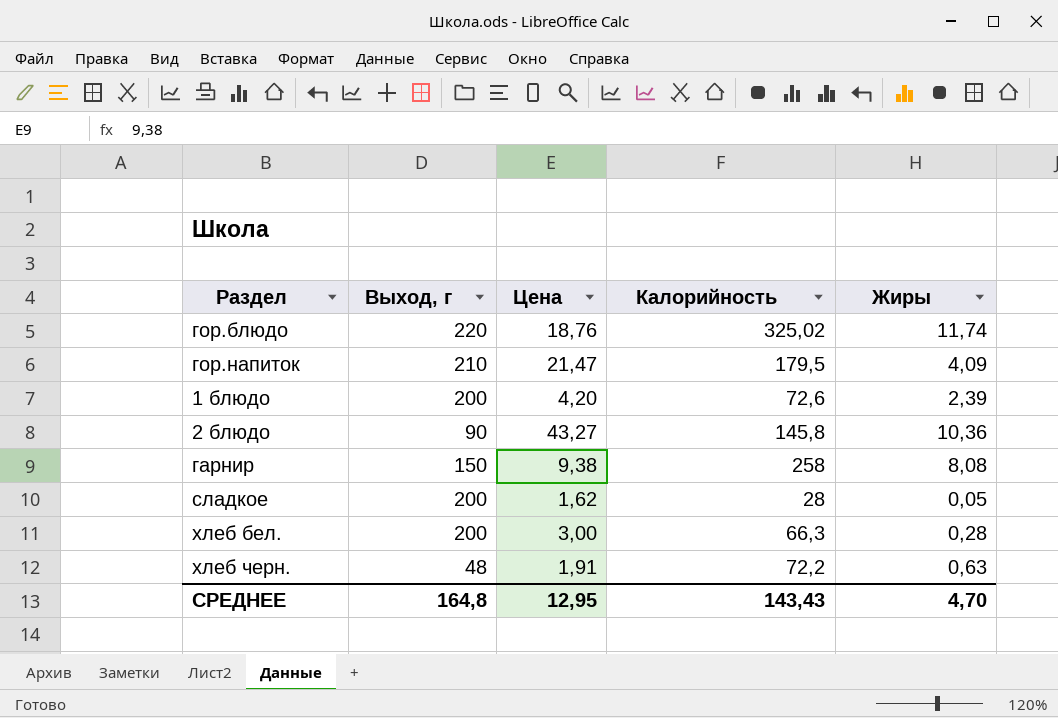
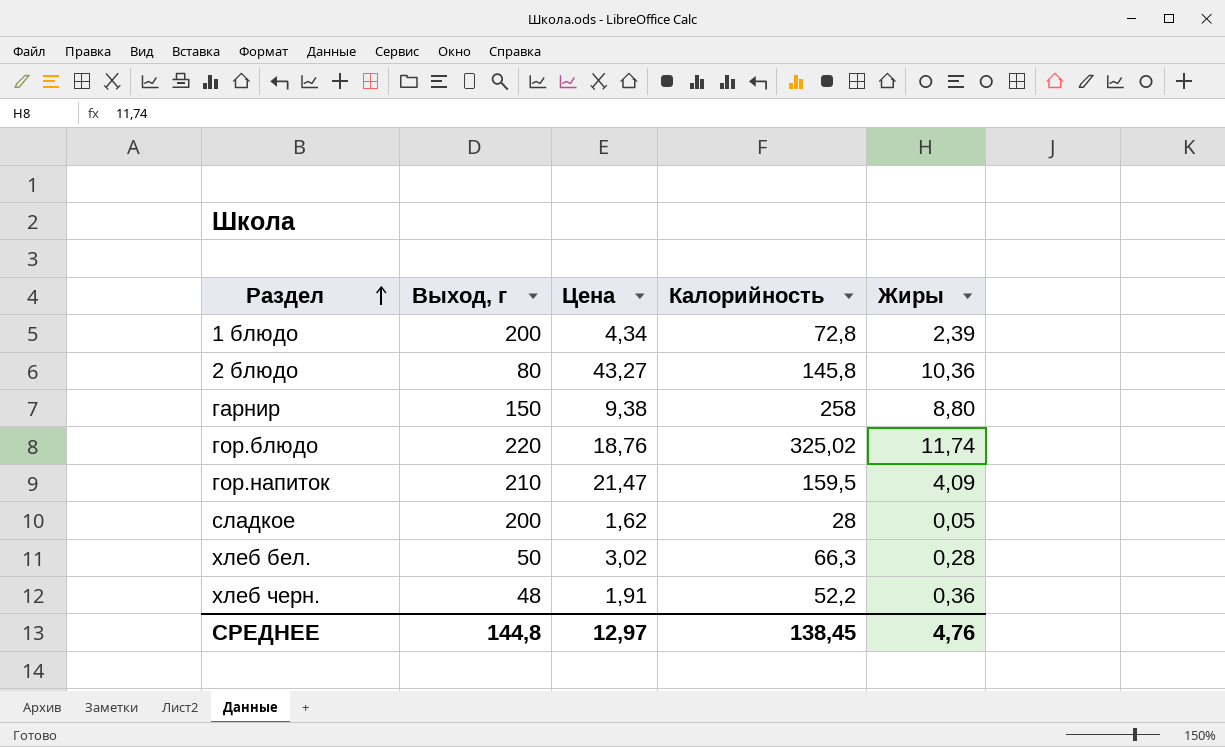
row order: none -> Раздел ascending
1 блюдо | Цена: 4,20 -> 4,34
1 блюдо | Калорийность: 72,6 -> 72,8
2 блюдо | Выход, г: 90 -> 80
гарнир | Жиры: 8,08 -> 8,80
гор.напиток | Калорийность: 179,5 -> 159,5
хлеб бел. | Выход, г: 200 -> 50
хлеб бел. | Цена: 3,00 -> 3,02
хлеб черн. | Калорийность: 72,2 -> 52,2
хлеб черн. | Жиры: 0,63 -> 0,36
СРЕДНЕЕ | Выход, г: 164,8 -> 144,8
СРЕДНЕЕ | Цена: 12,95 -> 12,97
СРЕДНЕЕ | Калорийность: 143,43 -> 138,45
СРЕДНЕЕ | Жиры: 4,70 -> 4,76

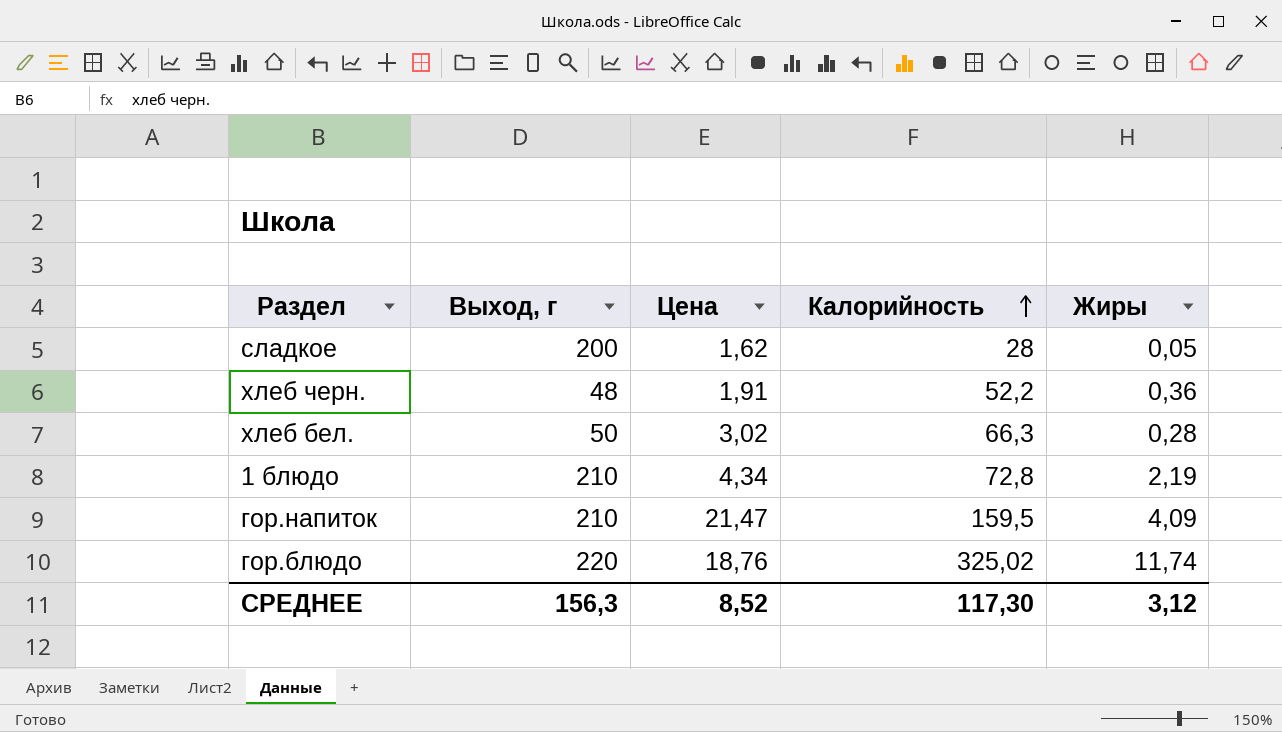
row order: Раздел ascending -> Калорийность ascending
row 2 блюдо: 80 | 43,27 | 145,8 | 10,36 -> none
row гарнир: 150 | 9,38 | 258 | 8,80 -> none
1 блюдо | Выход, г: 200 -> 210
1 блюдо | Жиры: 2,39 -> 2,19
СРЕДНЕЕ | Выход, г: 144,8 -> 156,3
СРЕДНЕЕ | Цена: 12,97 -> 8,52
СРЕДНЕЕ | Калорийность: 138,45 -> 117,30
СРЕДНЕЕ | Жиры: 4,76 -> 3,12

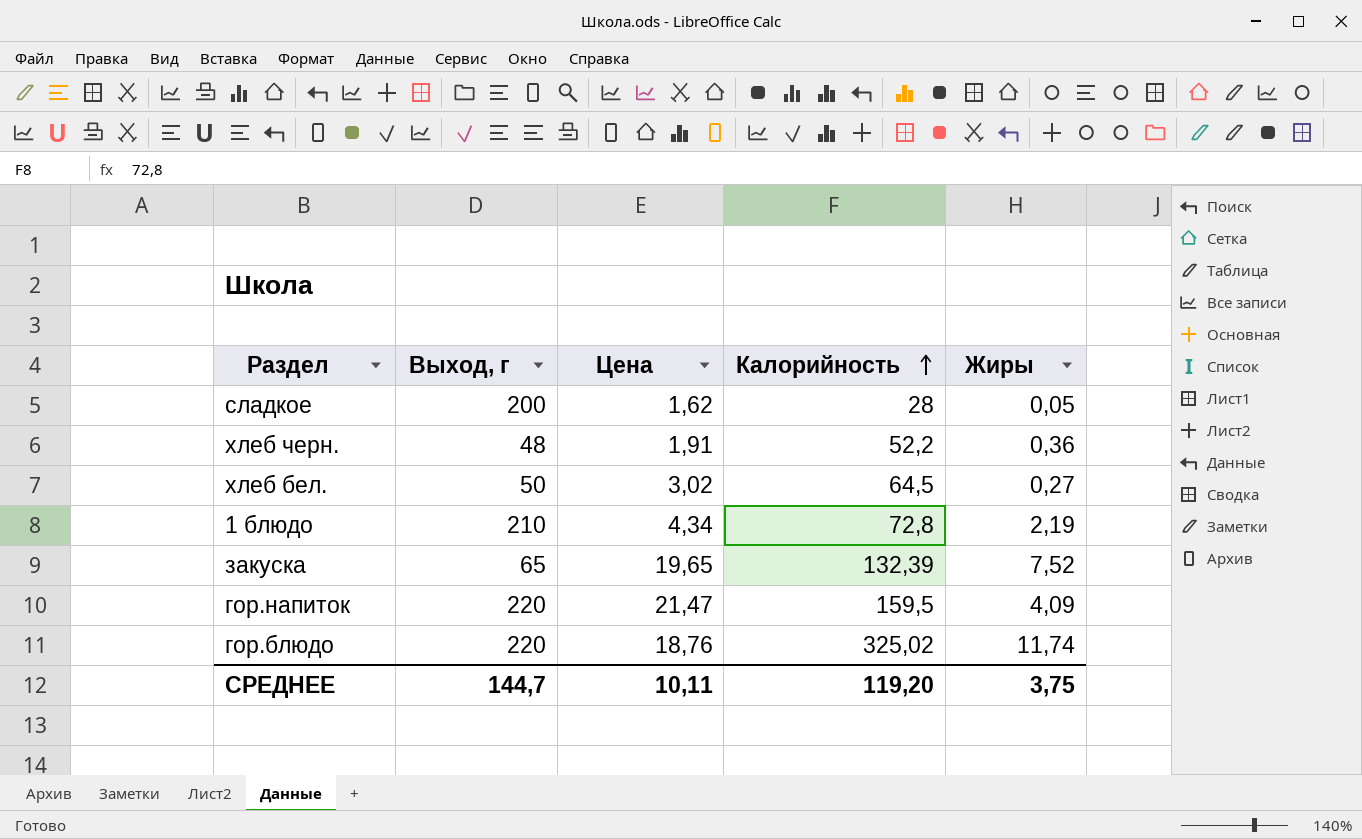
хлеб бел. | Калорийность: 66,3 -> 64,5
хлеб бел. | Жиры: 0,28 -> 0,27
row закуска: none -> 65 | 19,65 | 132,39 | 7,52
гор.напиток | Выход, г: 210 -> 220
СРЕДНЕЕ | Выход, г: 156,3 -> 144,7
СРЕДНЕЕ | Цена: 8,52 -> 10,11
СРЕДНЕЕ | Калорийность: 117,30 -> 119,20
СРЕДНЕЕ | Жиры: 3,12 -> 3,75

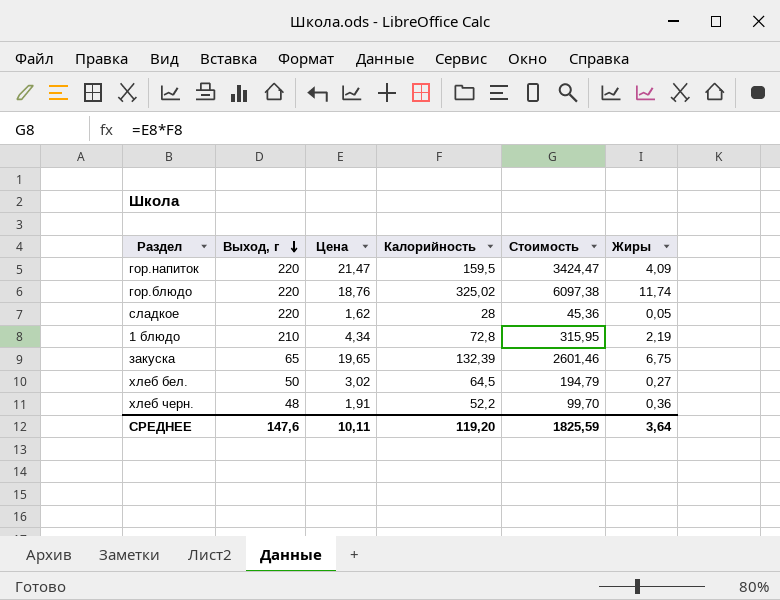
row order: Калорийность ascending -> Выход, г descending
column Стоимость | formula: none -> [Цена] * [Калорийность]
сладкое | Выход, г: 200 -> 220
закуска | Жиры: 7,52 -> 6,75
СРЕДНЕЕ | Выход, г: 144,7 -> 147,6
СРЕДНЕЕ | Жиры: 3,75 -> 3,64

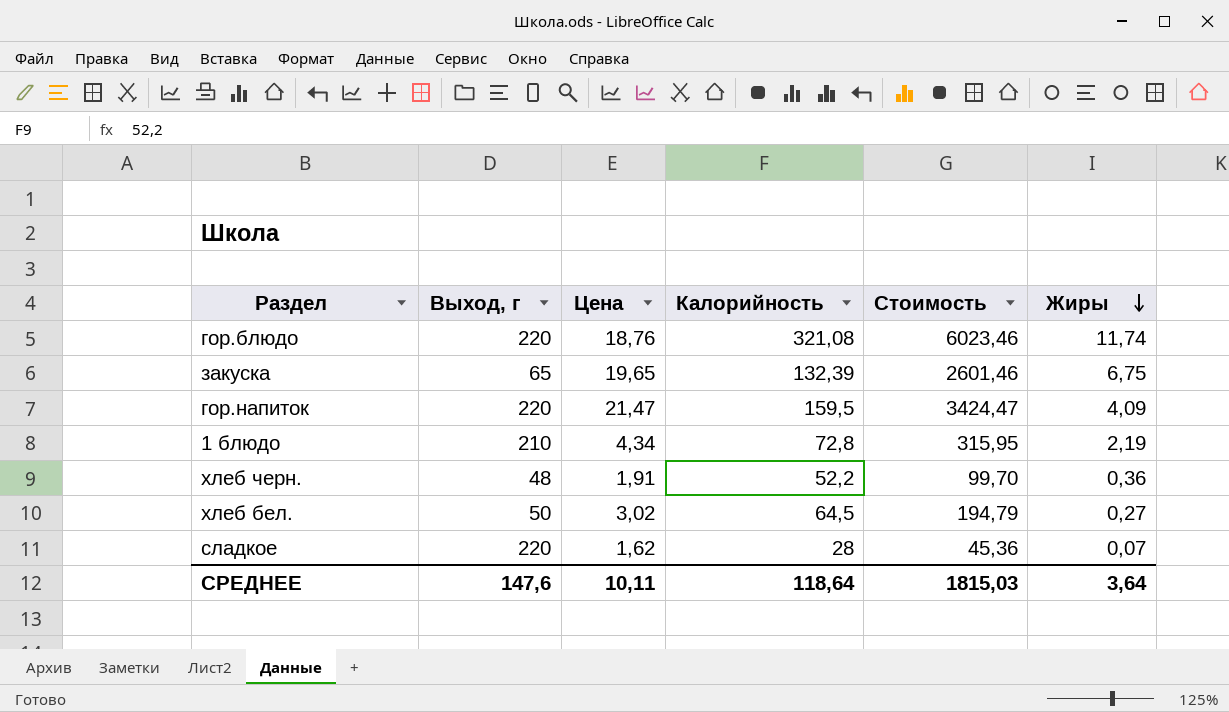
row order: Выход, г descending -> Жиры descending
гор.блюдо | Калорийность: 325,02 -> 321,08
гор.блюдо | Стоимость: 6097,38 -> 6023,46
сладкое | Жиры: 0,05 -> 0,07
СРЕДНЕЕ | Калорийность: 119,20 -> 118,64
СРЕДНЕЕ | Стоимость: 1825,59 -> 1815,03

